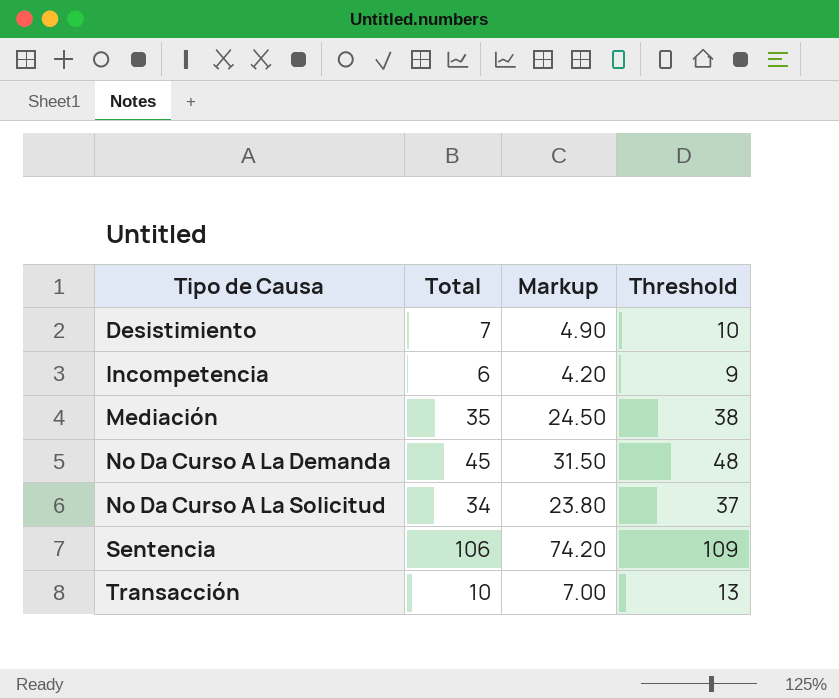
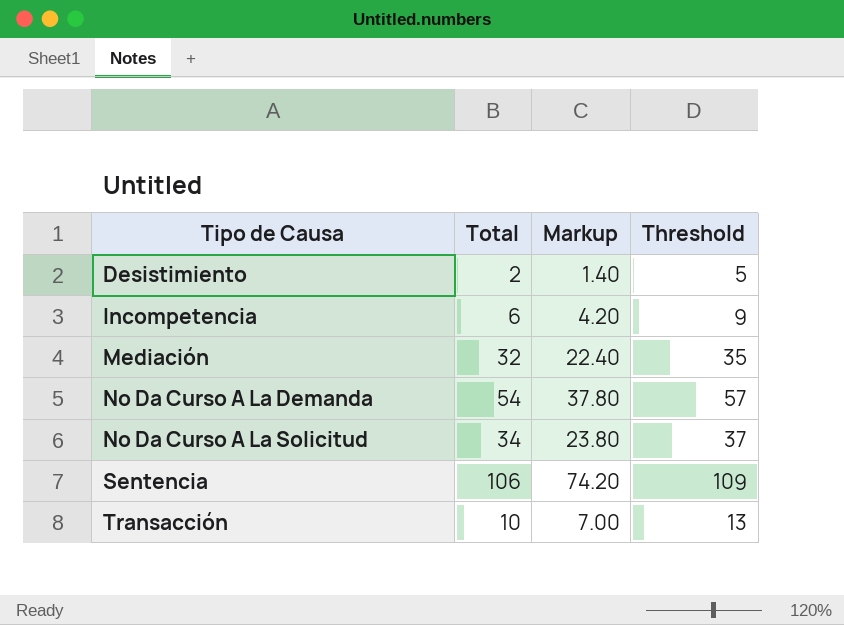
Desistimiento | Total: 7 -> 2
Desistimiento | Markup: 4.90 -> 1.40
Desistimiento | Threshold: 10 -> 5
Mediación | Total: 35 -> 32
Mediación | Markup: 24.50 -> 22.40
Mediación | Threshold: 38 -> 35
No Da Curso A La Demanda | Total: 45 -> 54
No Da Curso A La Demanda | Markup: 31.50 -> 37.80
No Da Curso A La Demanda | Threshold: 48 -> 57

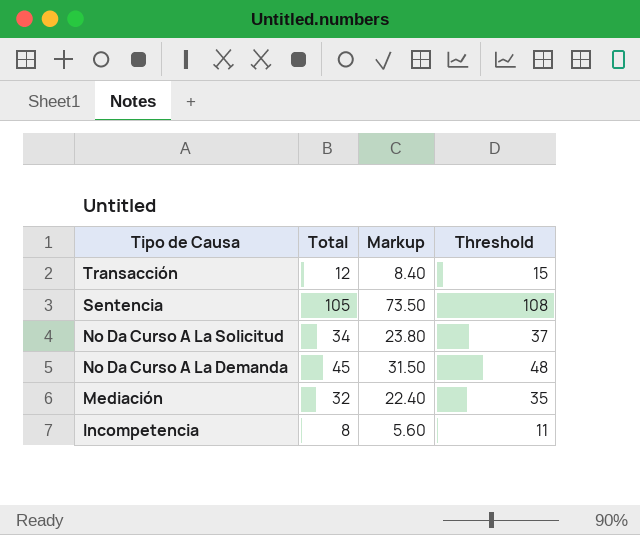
row order: Tipo de Causa ascending -> Tipo de Causa descending
row Desistimiento: 2 | 1.40 | 5 -> none
Transacción | Total: 10 -> 12
Transacción | Markup: 7.00 -> 8.40
Transacción | Threshold: 13 -> 15
Sentencia | Total: 106 -> 105
Sentencia | Markup: 74.20 -> 73.50
Sentencia | Threshold: 109 -> 108
No Da Curso A La Demanda | Total: 54 -> 45
No Da Curso A La Demanda | Markup: 37.80 -> 31.50
No Da Curso A La Demanda | Threshold: 57 -> 48
Incompetencia | Total: 6 -> 8
Incompetencia | Markup: 4.20 -> 5.60
Incompetencia | Threshold: 9 -> 11

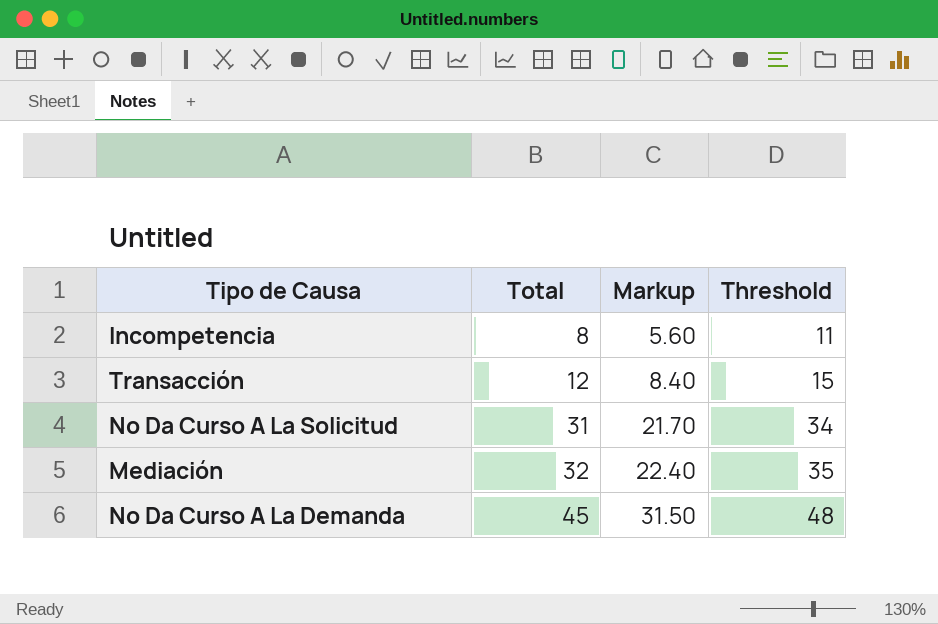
row order: Tipo de Causa descending -> Total ascending
row Sentencia: 105 | 73.50 | 108 -> none
No Da Curso A La Solicitud | Total: 34 -> 31
No Da Curso A La Solicitud | Markup: 23.80 -> 21.70
No Da Curso A La Solicitud | Threshold: 37 -> 34

